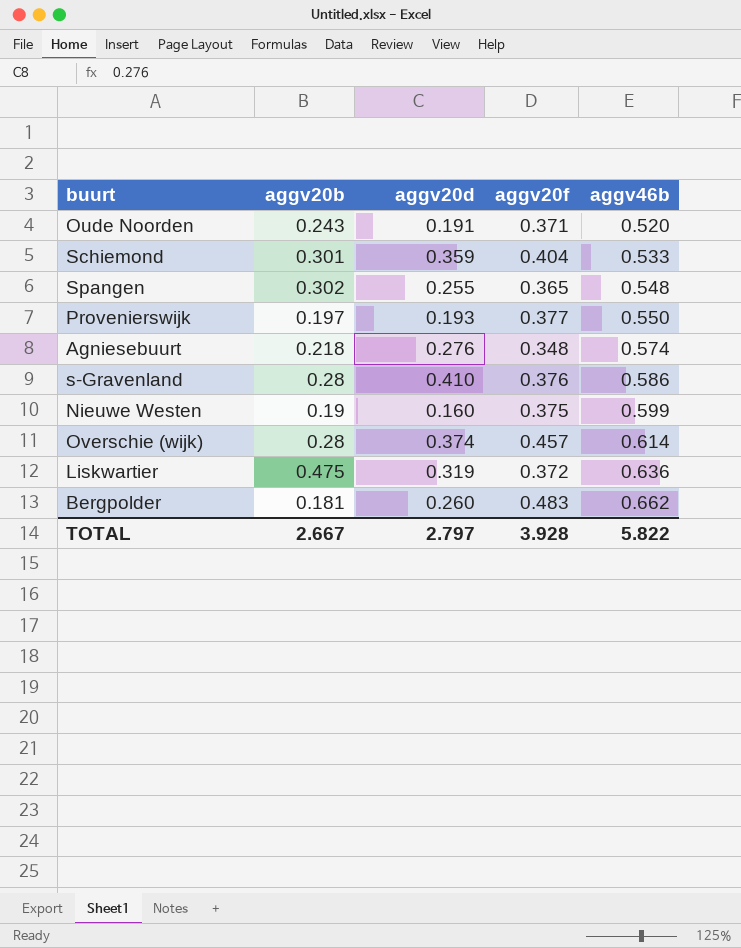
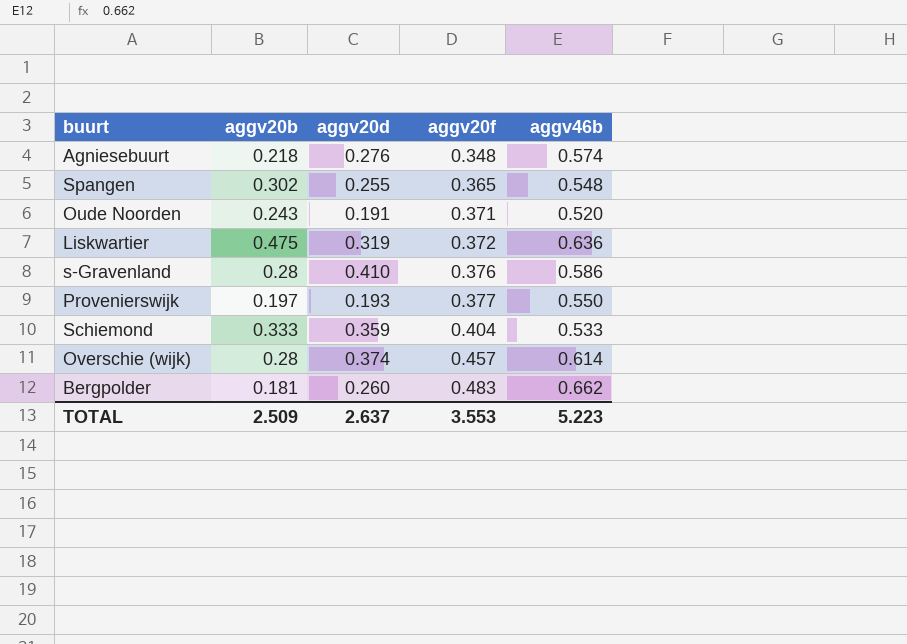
row order: aggv46b ascending -> aggv20f ascending
row Nieuwe Westen: 0.19 | 0.160 | 0.375 | 0.599 -> none
Schiemond | aggv20b: 0.301 -> 0.333
TOTAL | aggv20b: 2.667 -> 2.509
TOTAL | aggv20d: 2.797 -> 2.637
TOTAL | aggv20f: 3.928 -> 3.553
TOTAL | aggv46b: 5.822 -> 5.223

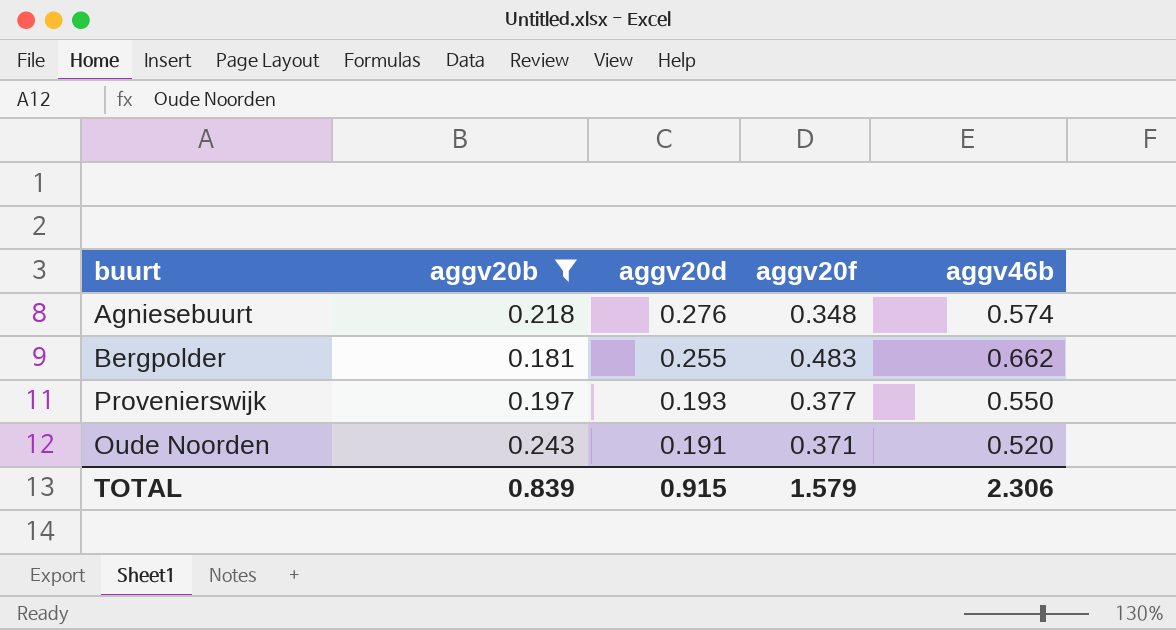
filter: none -> aggv20b <= 0.243
row order: aggv20f ascending -> aggv20d descending
Bergpolder | aggv20d: 0.260 -> 0.255
TOTAL | aggv20b: 2.509 -> 0.839
TOTAL | aggv20d: 2.637 -> 0.915
TOTAL | aggv20f: 3.553 -> 1.579
TOTAL | aggv46b: 5.223 -> 2.306

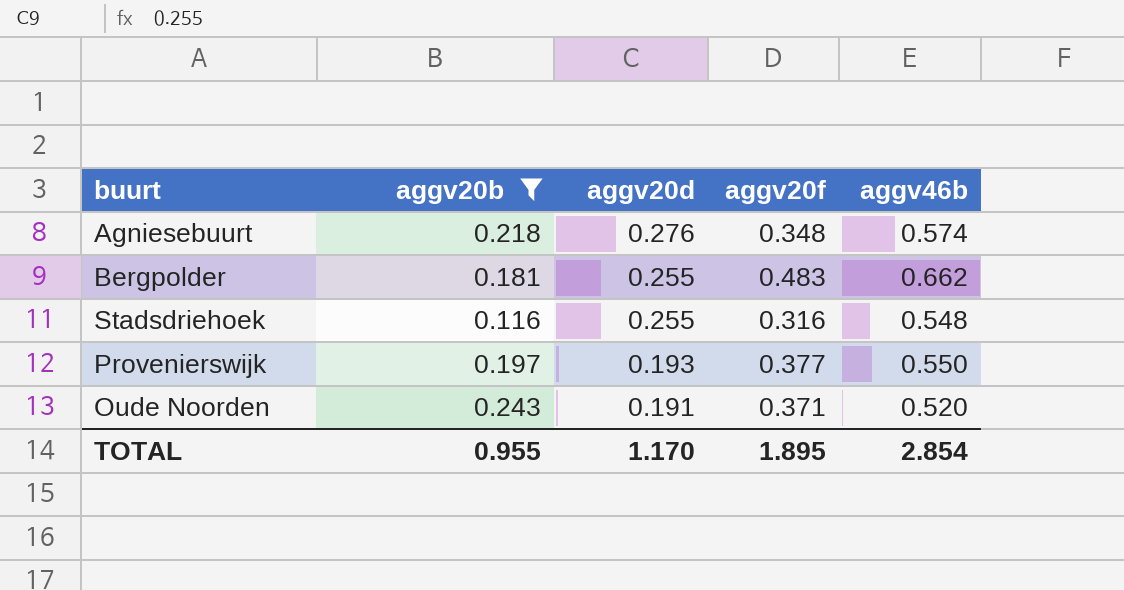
row Stadsdriehoek: none -> 0.116 | 0.255 | 0.316 | 0.548
TOTAL | aggv20b: 0.839 -> 0.955
TOTAL | aggv20d: 0.915 -> 1.170
TOTAL | aggv20f: 1.579 -> 1.895
TOTAL | aggv46b: 2.306 -> 2.854

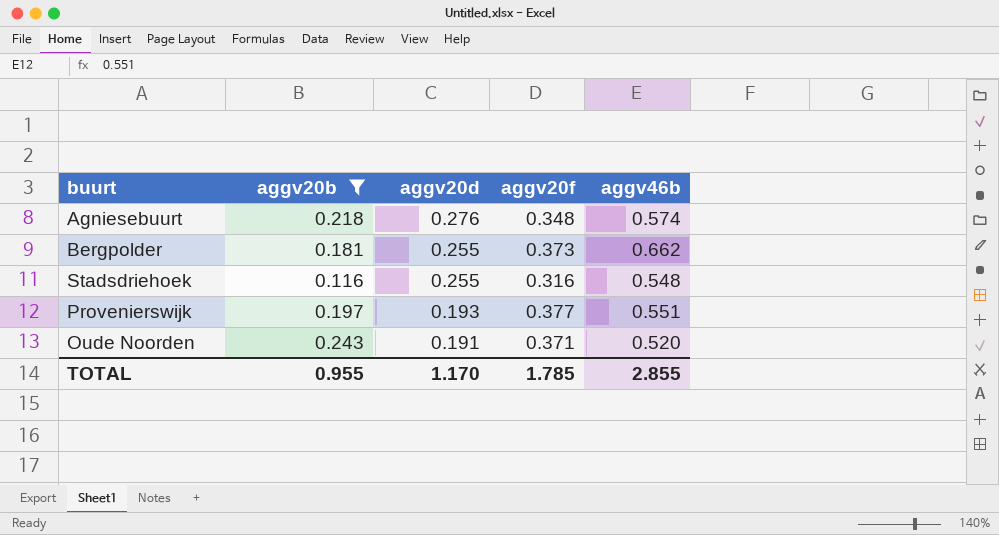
Bergpolder | aggv20f: 0.483 -> 0.373
Provenierswijk | aggv46b: 0.550 -> 0.551
TOTAL | aggv20f: 1.895 -> 1.785
TOTAL | aggv46b: 2.854 -> 2.855

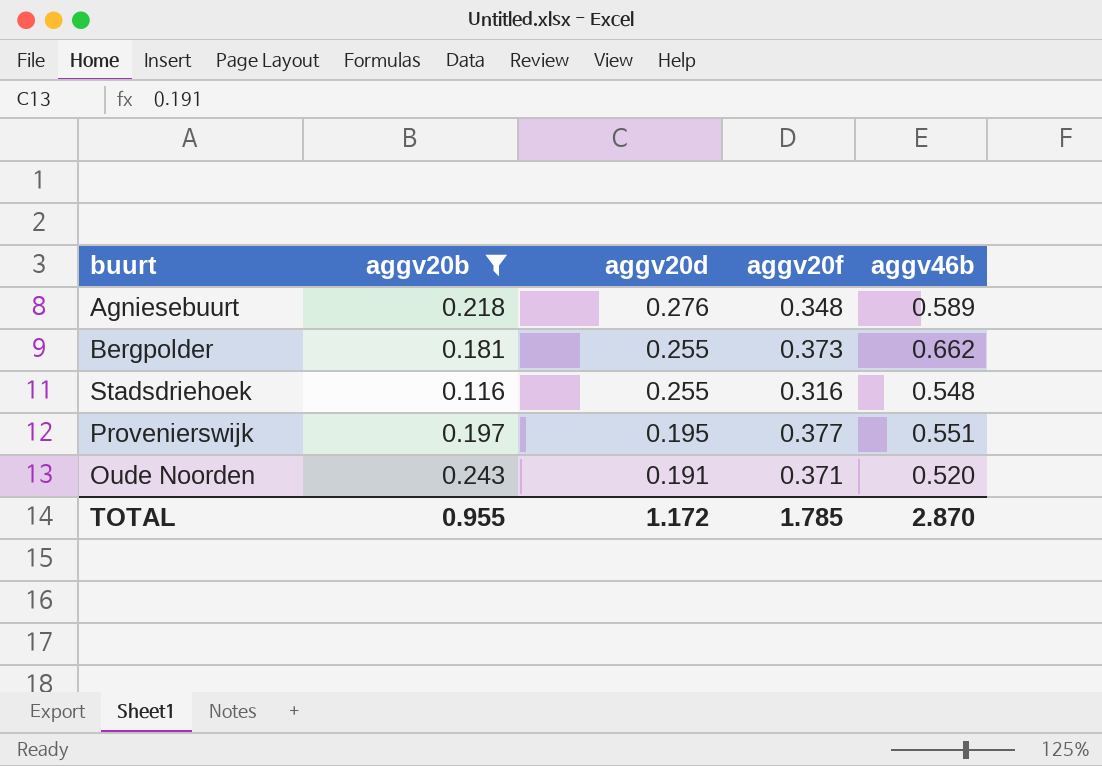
Agniesebuurt | aggv46b: 0.574 -> 0.589
Provenierswijk | aggv20d: 0.193 -> 0.195
TOTAL | aggv20d: 1.170 -> 1.172
TOTAL | aggv46b: 2.855 -> 2.870

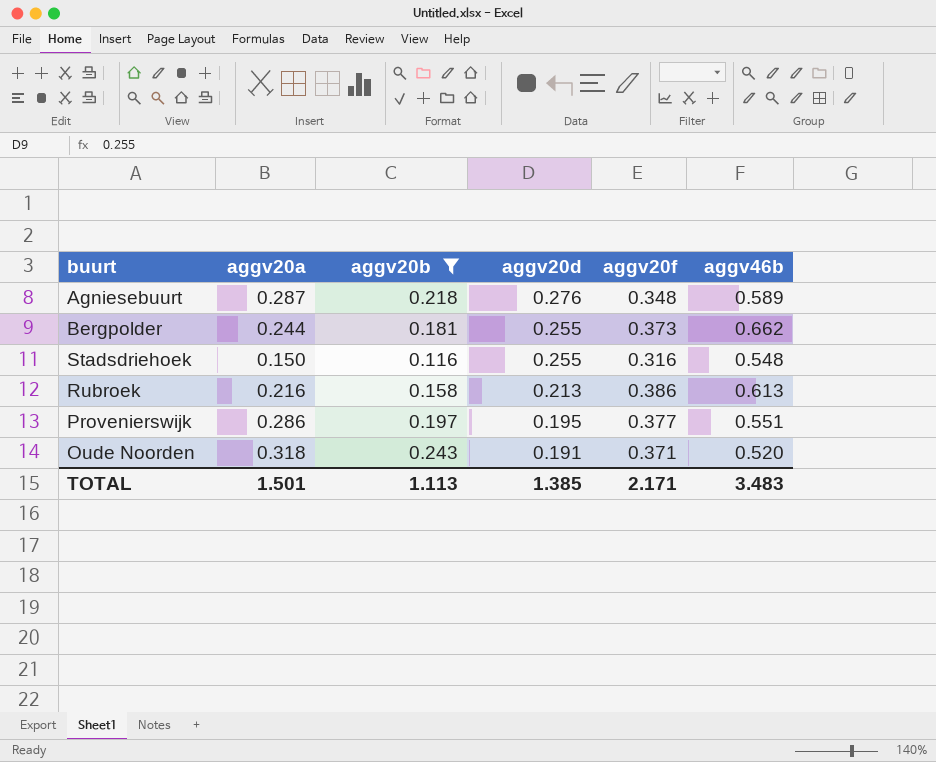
column aggv20a | position: none -> 2
row Rubroek: none -> 0.216 | 0.158 | 0.213 | 0.386 | 0.613
TOTAL | aggv20b: 0.955 -> 1.113
TOTAL | aggv20d: 1.172 -> 1.385
TOTAL | aggv20f: 1.785 -> 2.171
TOTAL | aggv46b: 2.870 -> 3.483

